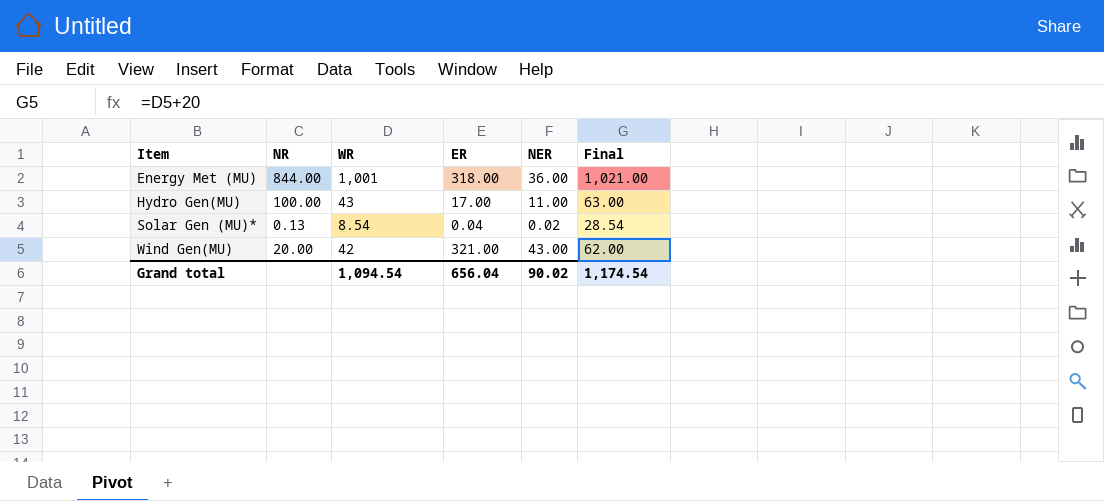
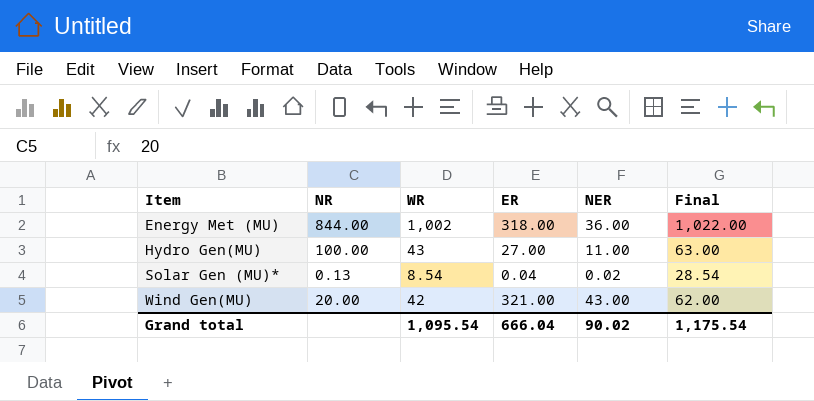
Energy Met (MU) | WR: 1,001 -> 1,002
Energy Met (MU) | Final: 1,021.00 -> 1,022.00
Hydro Gen(MU) | ER: 17.00 -> 27.00
Grand total | WR: 1,094.54 -> 1,095.54
Grand total | ER: 656.04 -> 666.04
Grand total | Final: 1,174.54 -> 1,175.54

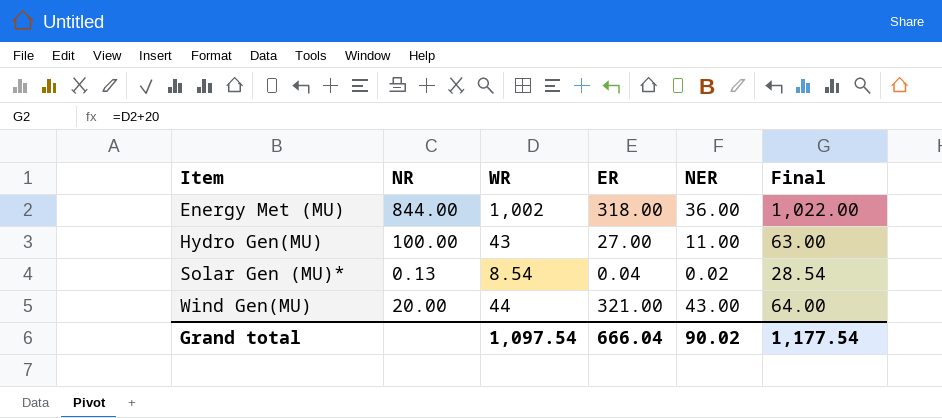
Wind Gen(MU) | WR: 42 -> 44
Wind Gen(MU) | Final: 62.00 -> 64.00
Grand total | WR: 1,095.54 -> 1,097.54
Grand total | Final: 1,175.54 -> 1,177.54

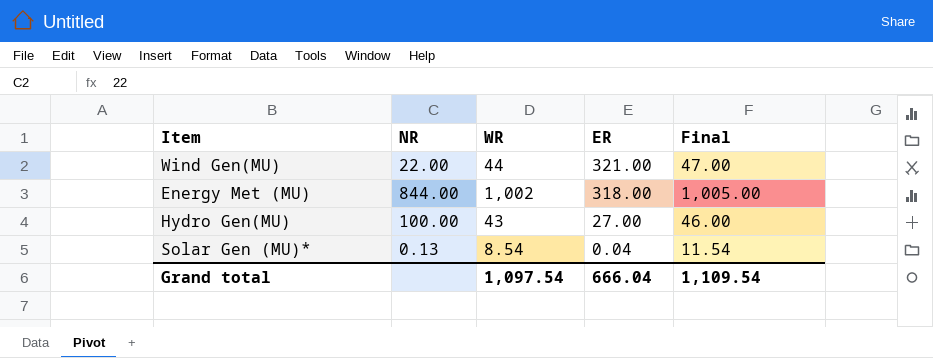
row order: Item ascending -> ER descending
column NER | position: 5 -> none
column Final | formula: [WR] + 20 -> [WR] + 3
Wind Gen(MU) | NR: 20.00 -> 22.00
Grand total | Final: 1,177.54 -> 1,109.54

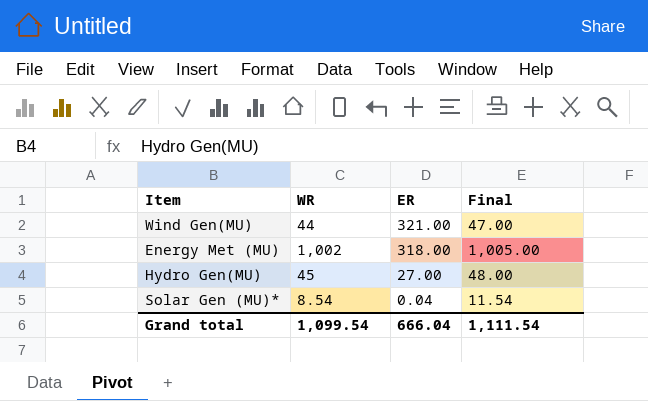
column NR | position: 2 -> none
Hydro Gen(MU) | WR: 43 -> 45
Hydro Gen(MU) | Final: 46.00 -> 48.00
Grand total | WR: 1,097.54 -> 1,099.54
Grand total | Final: 1,109.54 -> 1,111.54

